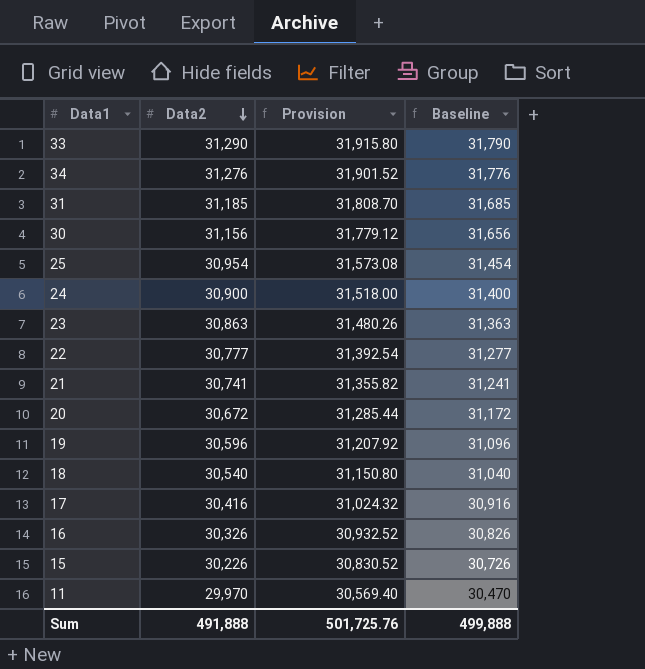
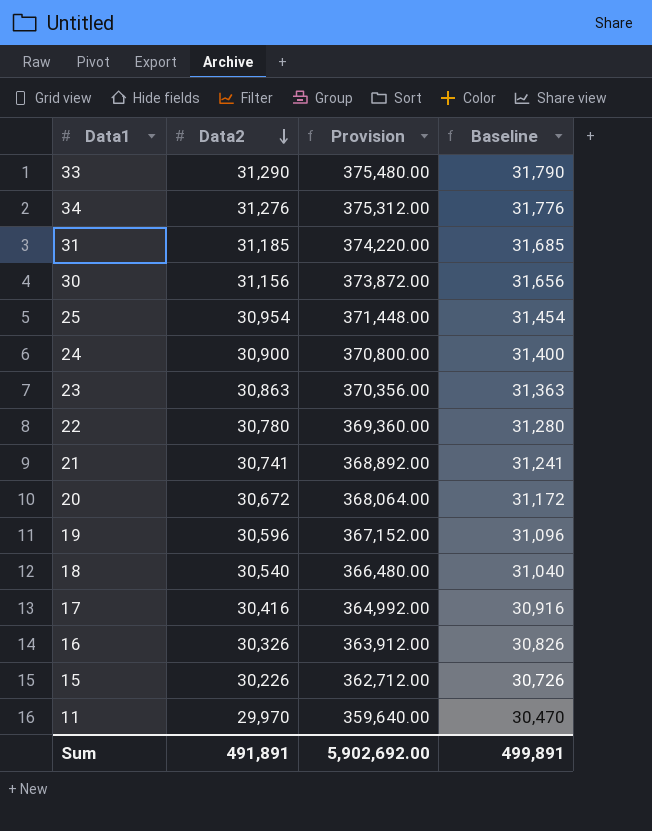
column Provision | formula: [Data2] * 1.02 -> [Data2] * 12
22 | Data2: 30,777 -> 30,780
22 | Baseline: 31,277 -> 31,280
Sum | Data2: 491,888 -> 491,891
Sum | Provision: 501,725.76 -> 5,902,692.00
Sum | Baseline: 499,888 -> 499,891

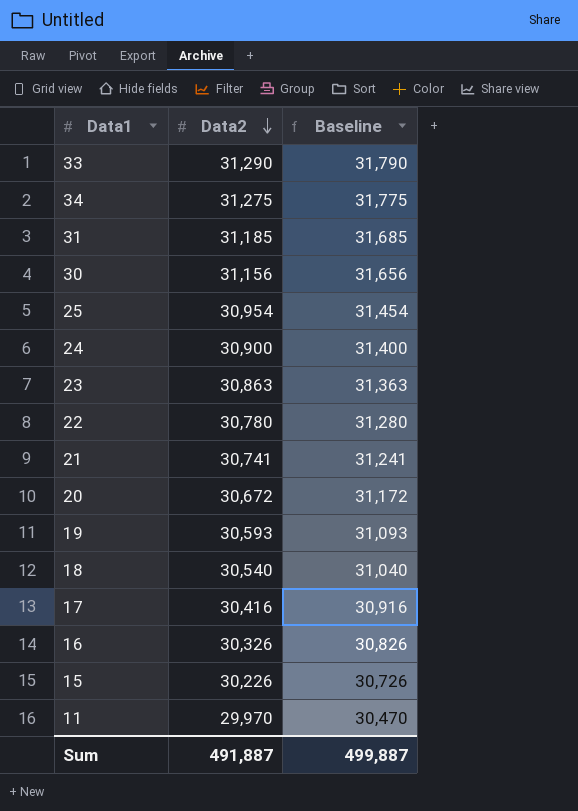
column Provision | formula: [Data2] * 12 -> none
34 | Data2: 31,276 -> 31,275
34 | Baseline: 31,776 -> 31,775
19 | Data2: 30,596 -> 30,593
19 | Baseline: 31,096 -> 31,093
Sum | Data2: 491,891 -> 491,887
Sum | Baseline: 499,891 -> 499,887

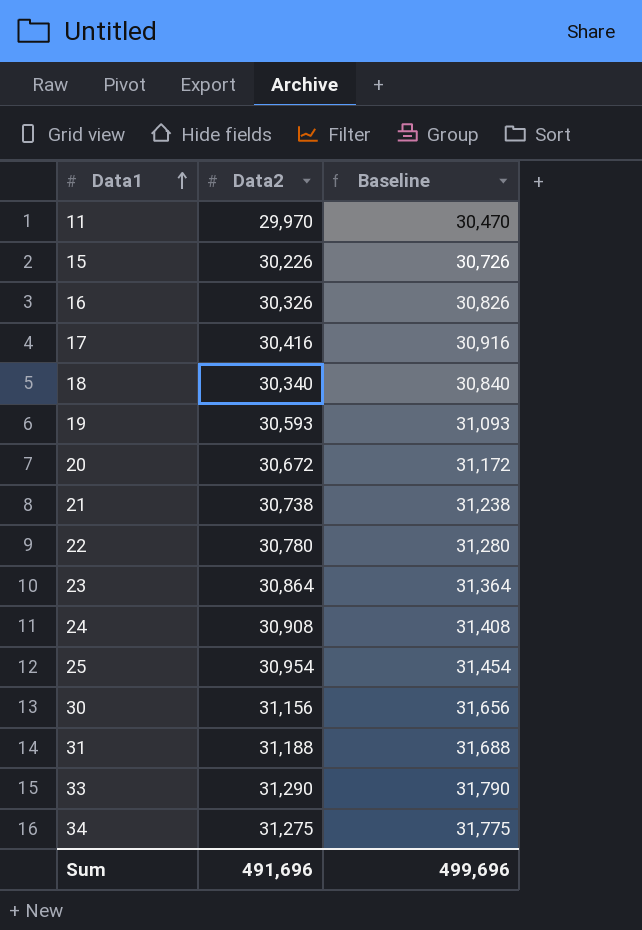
row order: Data2 descending -> Data1 ascending
18 | Data2: 30,540 -> 30,340
18 | Baseline: 31,040 -> 30,840
21 | Data2: 30,741 -> 30,738
21 | Baseline: 31,241 -> 31,238
23 | Data2: 30,863 -> 30,864
23 | Baseline: 31,363 -> 31,364
24 | Data2: 30,900 -> 30,908
24 | Baseline: 31,400 -> 31,408
31 | Data2: 31,185 -> 31,188
31 | Baseline: 31,685 -> 31,688
Sum | Data2: 491,887 -> 491,696
Sum | Baseline: 499,887 -> 499,696

